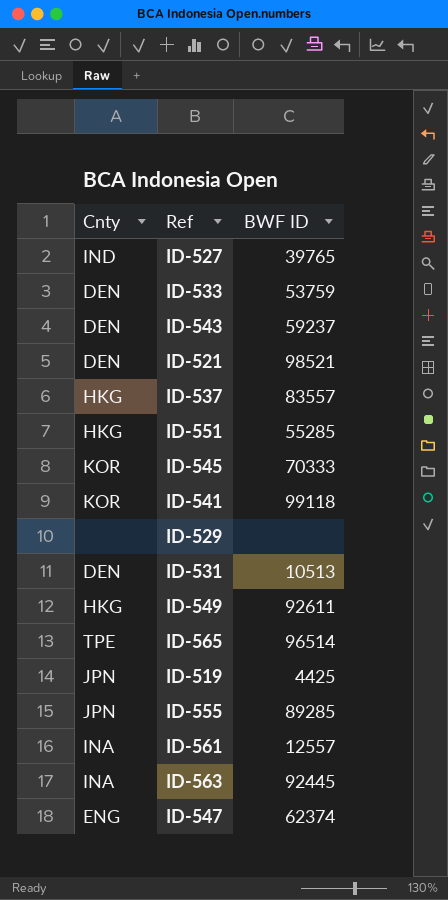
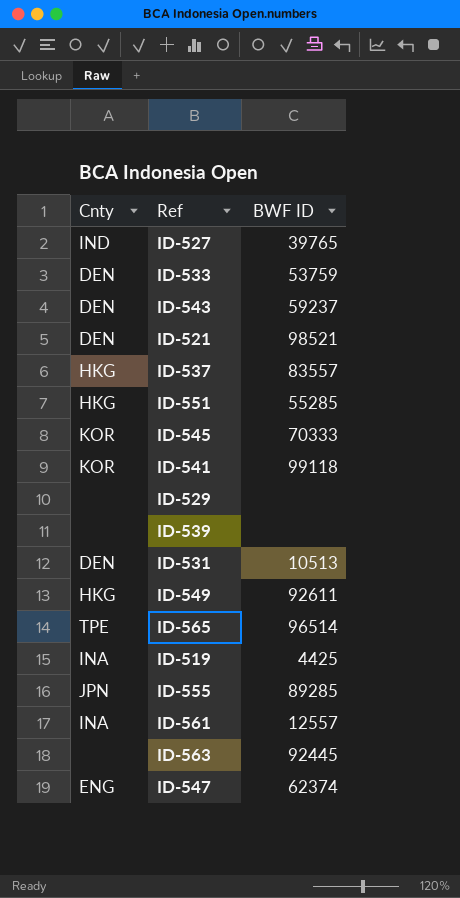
row ID-539: none -> none | none
ID-519 | Cnty: JPN -> INA
ID-563 | Cnty: INA -> none

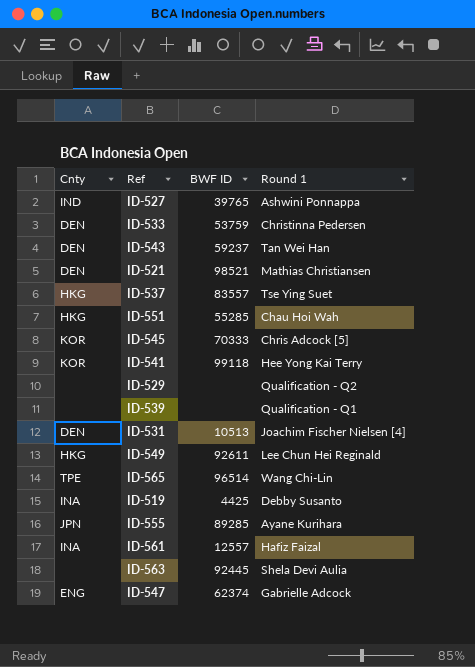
column Round 1 | position: none -> 4

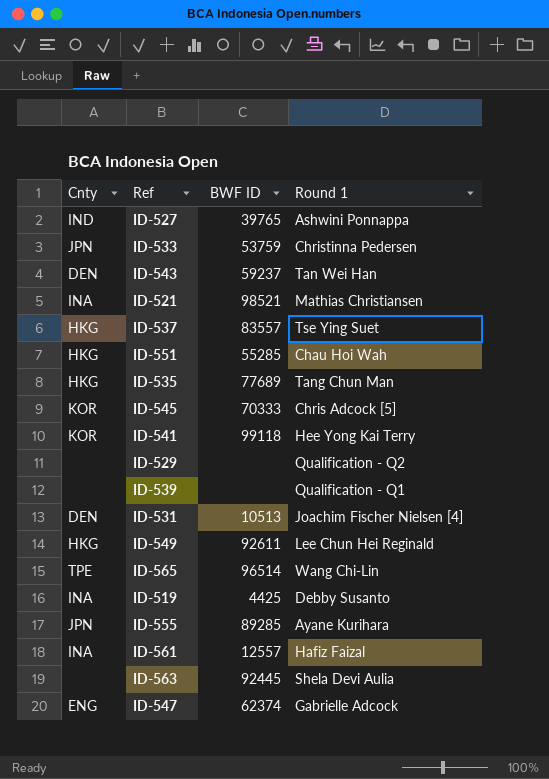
ID-533 | Cnty: DEN -> JPN
ID-521 | Cnty: DEN -> INA
row ID-535: none -> HKG | 77689 | Tang Chun Man

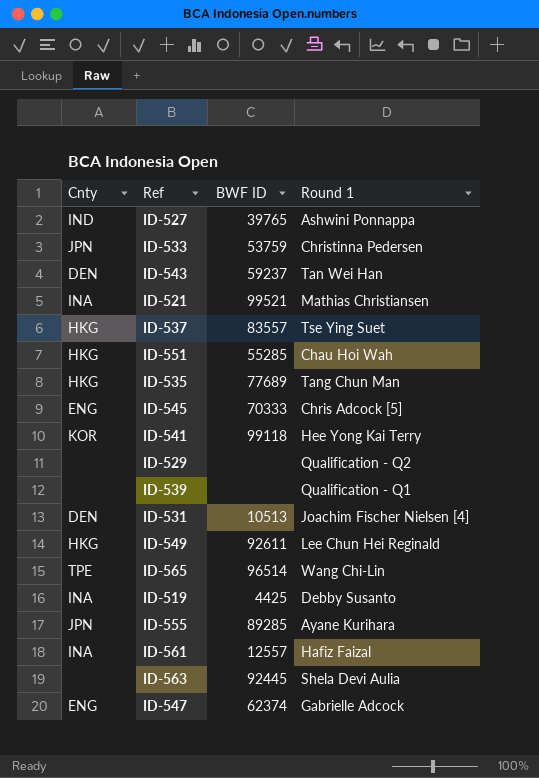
ID-521 | BWF ID: 98521 -> 99521
ID-545 | Cnty: KOR -> ENG

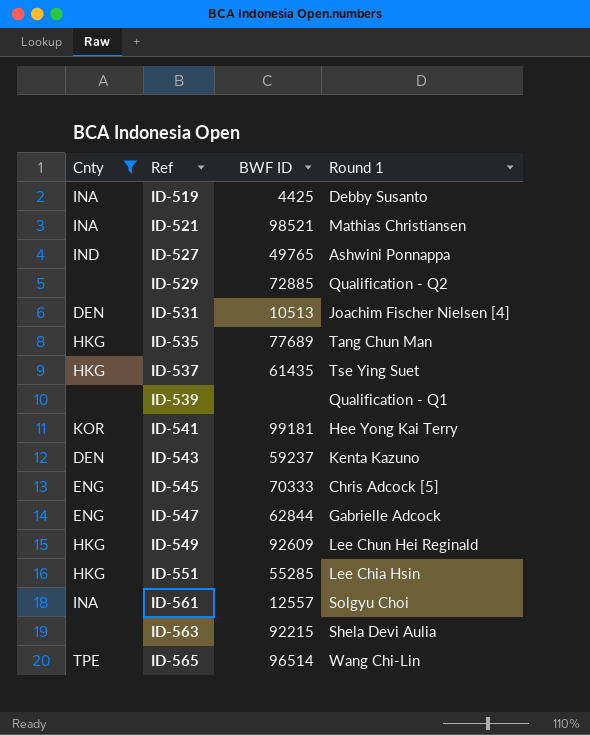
filter: none -> Cnty != JPN
row order: none -> Ref ascending
ID-521 | BWF ID: 99521 -> 98521
ID-527 | BWF ID: 39765 -> 49765
ID-529 | BWF ID: none -> 72885
ID-537 | BWF ID: 83557 -> 61435
ID-541 | BWF ID: 99118 -> 99181
ID-543 | Round 1: Tan Wei Han -> Kenta Kazuno
ID-547 | BWF ID: 62374 -> 62844
ID-549 | BWF ID: 92611 -> 92609
ID-551 | Round 1: Chau Hoi Wah -> Lee Chia Hsin
ID-561 | Round 1: Hafiz Faizal -> Solgyu Choi
ID-563 | BWF ID: 92445 -> 92215

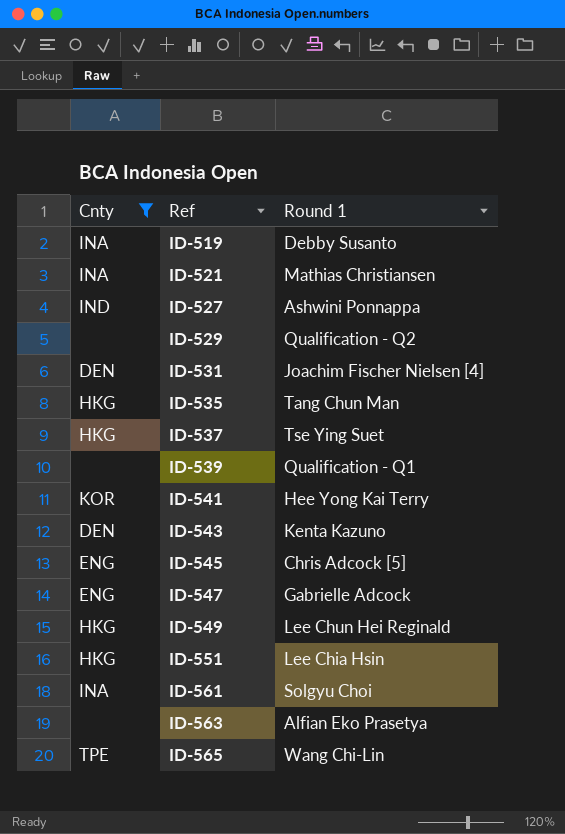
column BWF ID | position: 3 -> none
ID-563 | Round 1: Shela Devi Aulia -> Alfian Eko Prasetya

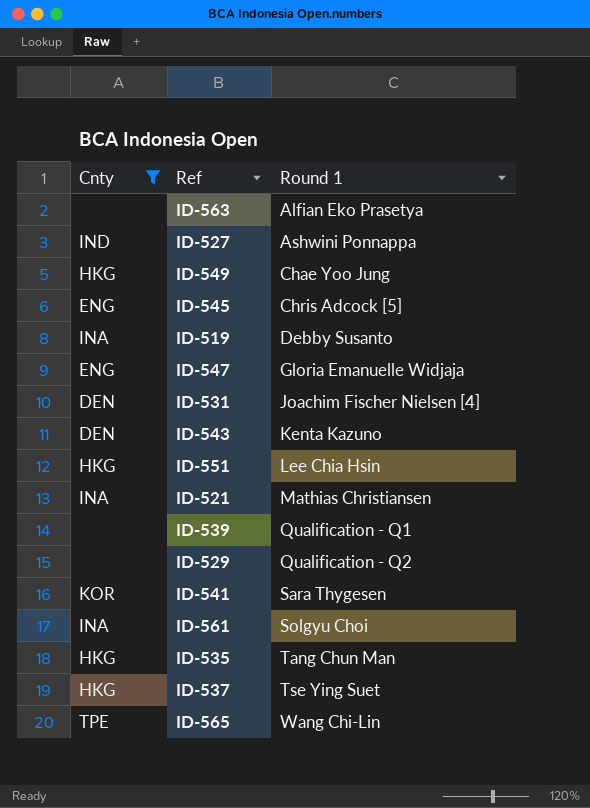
row order: Ref ascending -> Round 1 ascending
ID-549 | Round 1: Lee Chun Hei Reginald -> Chae Yoo Jung
ID-547 | Round 1: Gabrielle Adcock -> Gloria Emanuelle Widjaja
ID-541 | Round 1: Hee Yong Kai Terry -> Sara Thygesen

